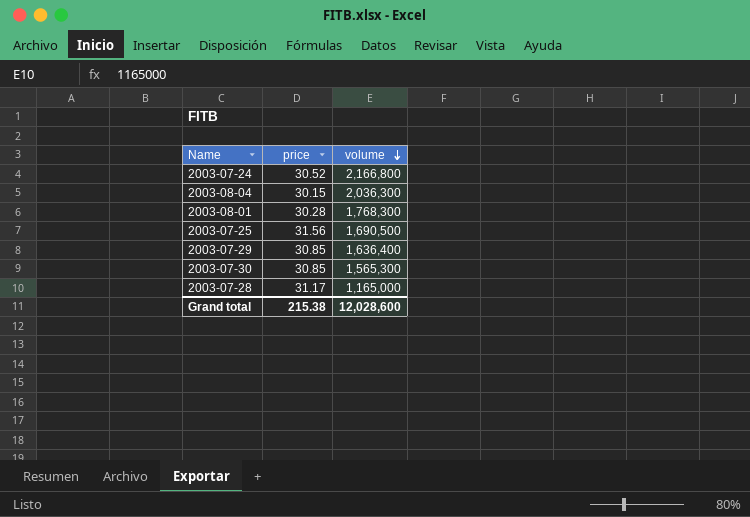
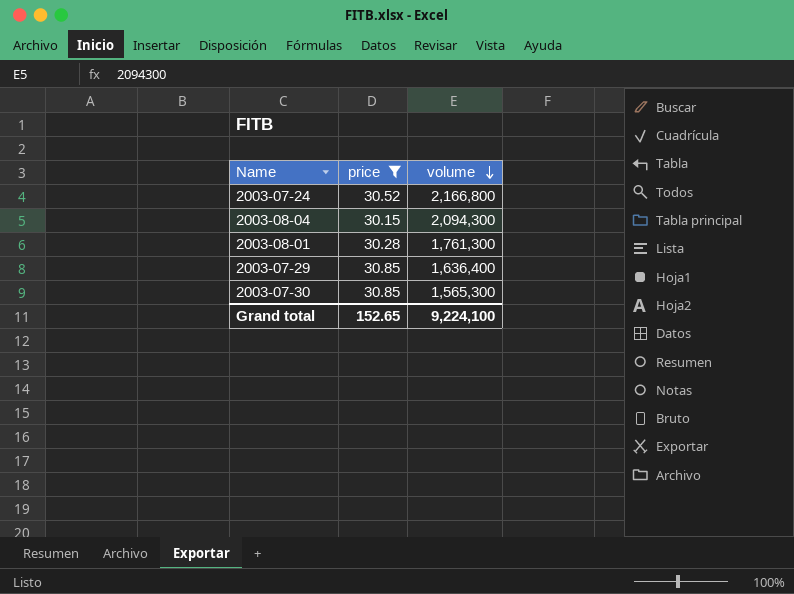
filter: none -> price <= 30.85
2003-08-04 | volume: 2,036,300 -> 2,094,300
2003-08-01 | volume: 1,768,300 -> 1,761,300
Grand total | price: 215.38 -> 152.65
Grand total | volume: 12,028,600 -> 9,224,100

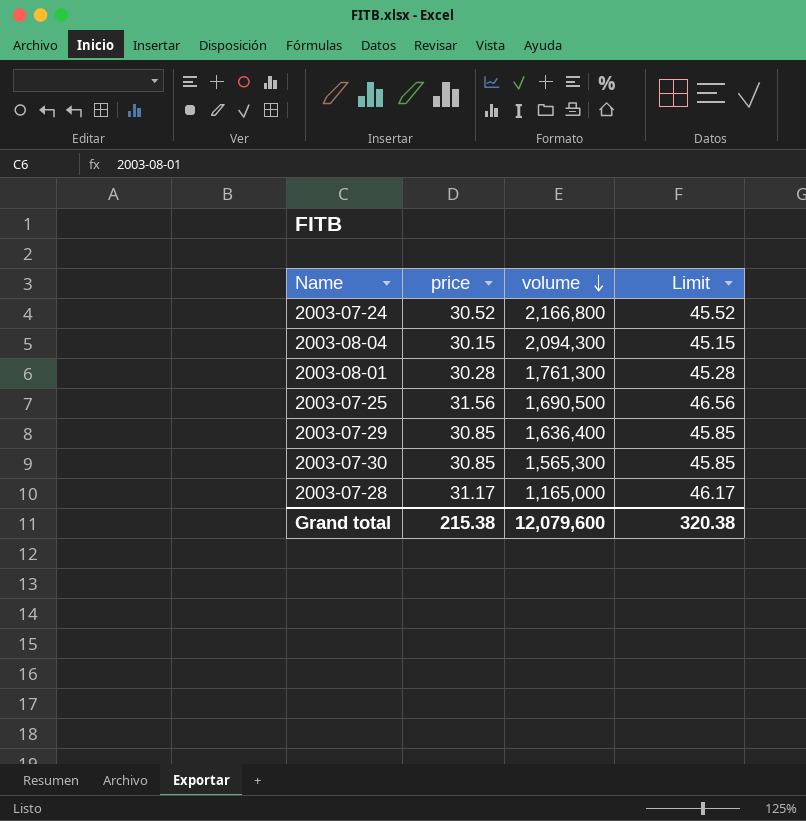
filter: price <= 30.85 -> none
column Limit | formula: none -> [price] + 15
Grand total | price: 152.65 -> 215.38
Grand total | volume: 9,224,100 -> 12,079,600

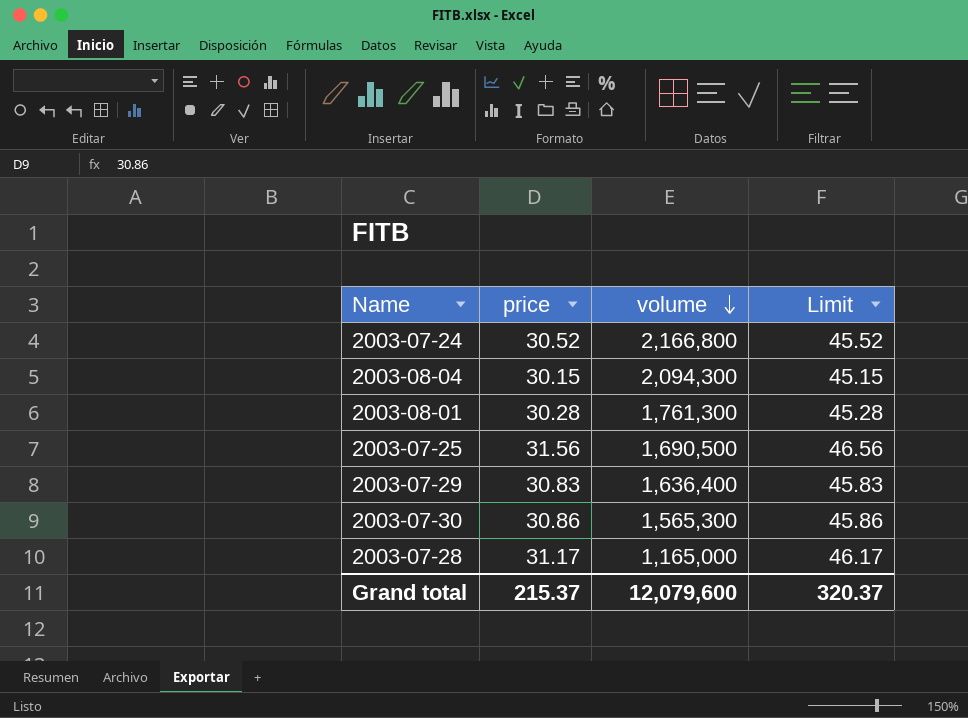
2003-07-29 | price: 30.85 -> 30.83
2003-07-29 | Limit: 45.85 -> 45.83
2003-07-30 | price: 30.85 -> 30.86
2003-07-30 | Limit: 45.85 -> 45.86
Grand total | price: 215.38 -> 215.37
Grand total | Limit: 320.38 -> 320.37

